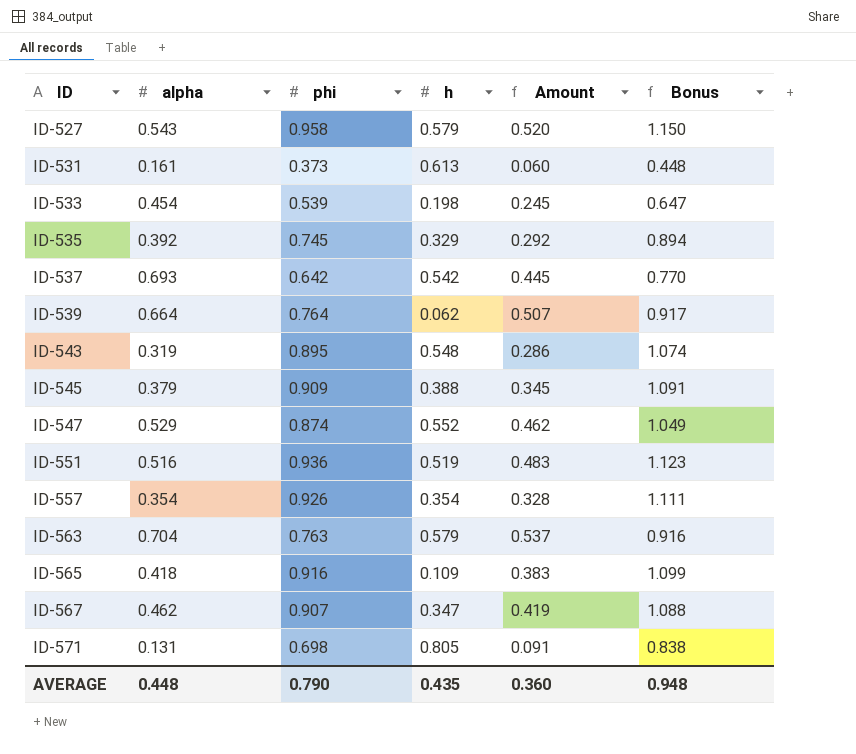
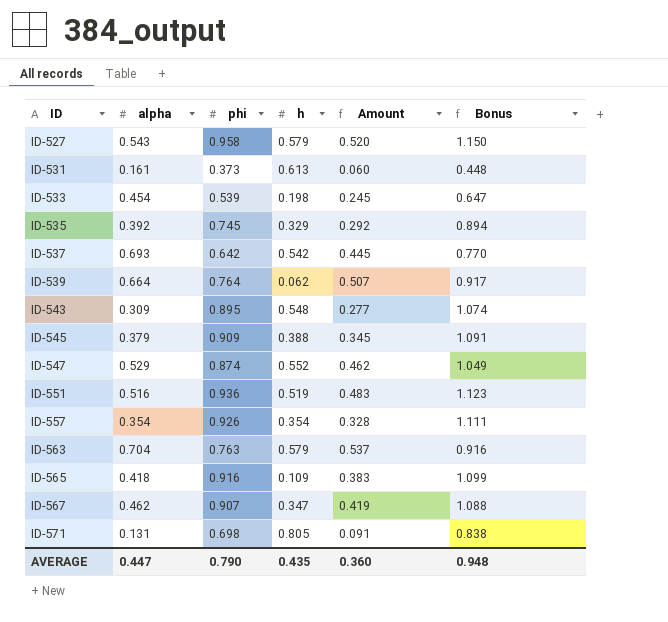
ID-543 | alpha: 0.319 -> 0.309
ID-543 | Amount: 0.286 -> 0.277
AVERAGE | alpha: 0.448 -> 0.447

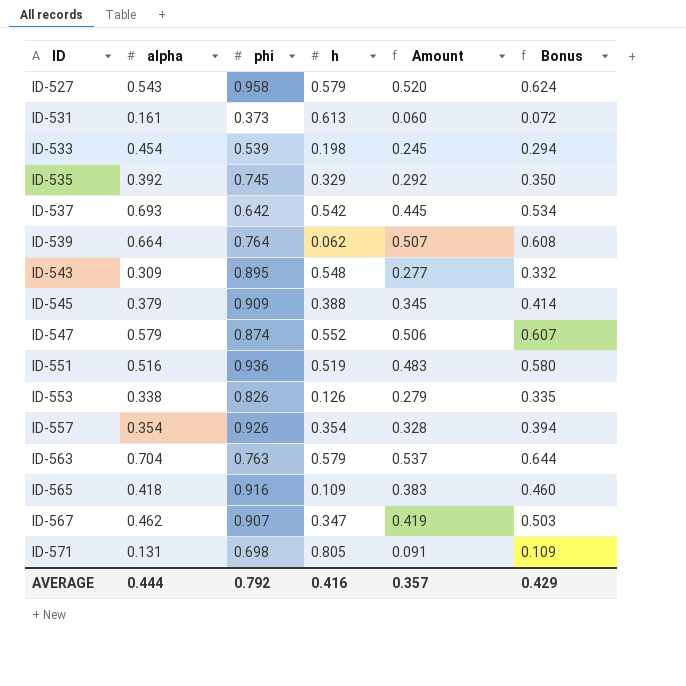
column Bonus | formula: [phi] * 1.2 -> [Amount] * 1.2
ID-547 | alpha: 0.529 -> 0.579
ID-547 | Amount: 0.462 -> 0.506
row ID-553: none -> 0.338 | 0.826 | 0.126 | 0.279 | 0.335
AVERAGE | alpha: 0.447 -> 0.444
AVERAGE | phi: 0.790 -> 0.792
AVERAGE | h: 0.435 -> 0.416
AVERAGE | Amount: 0.360 -> 0.357
AVERAGE | Bonus: 0.948 -> 0.429

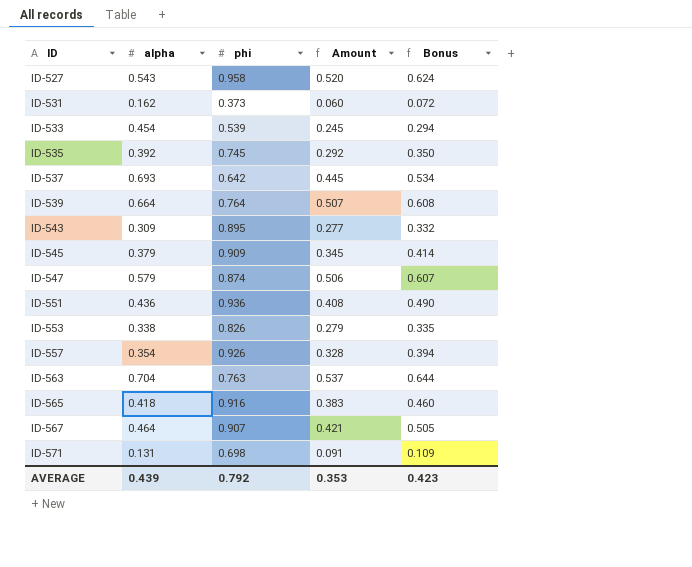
column h | position: 4 -> none
ID-531 | alpha: 0.161 -> 0.162
ID-551 | alpha: 0.516 -> 0.436
ID-551 | Amount: 0.483 -> 0.408
ID-551 | Bonus: 0.580 -> 0.490
ID-567 | alpha: 0.462 -> 0.464
ID-567 | Amount: 0.419 -> 0.421
ID-567 | Bonus: 0.503 -> 0.505
AVERAGE | alpha: 0.444 -> 0.439
AVERAGE | Amount: 0.357 -> 0.353
AVERAGE | Bonus: 0.429 -> 0.423

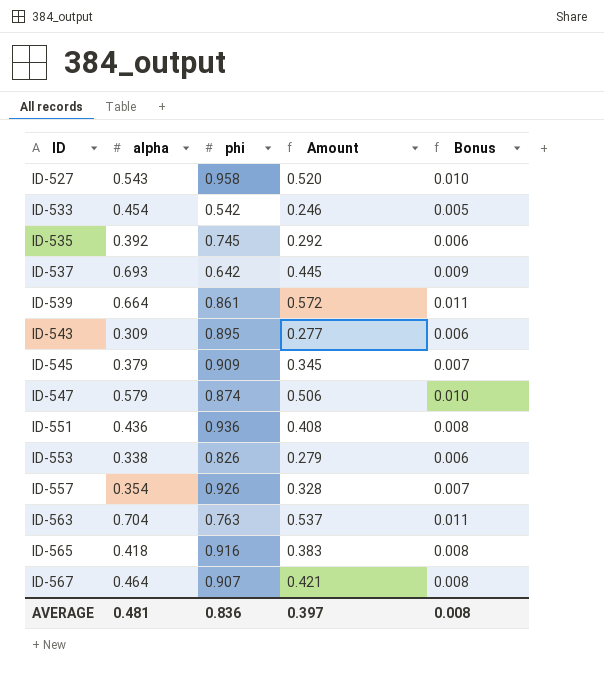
column Bonus | formula: [Amount] * 1.2 -> [Amount] * 0.02
row ID-531: 0.162 | 0.373 | 0.060 | 0.072 -> none
row ID-571: 0.131 | 0.698 | 0.091 | 0.109 -> none
ID-533 | phi: 0.539 -> 0.542
ID-533 | Amount: 0.245 -> 0.246
ID-539 | phi: 0.764 -> 0.861
ID-539 | Amount: 0.507 -> 0.572
AVERAGE | alpha: 0.439 -> 0.481
AVERAGE | phi: 0.792 -> 0.836
AVERAGE | Amount: 0.353 -> 0.397
AVERAGE | Bonus: 0.423 -> 0.008

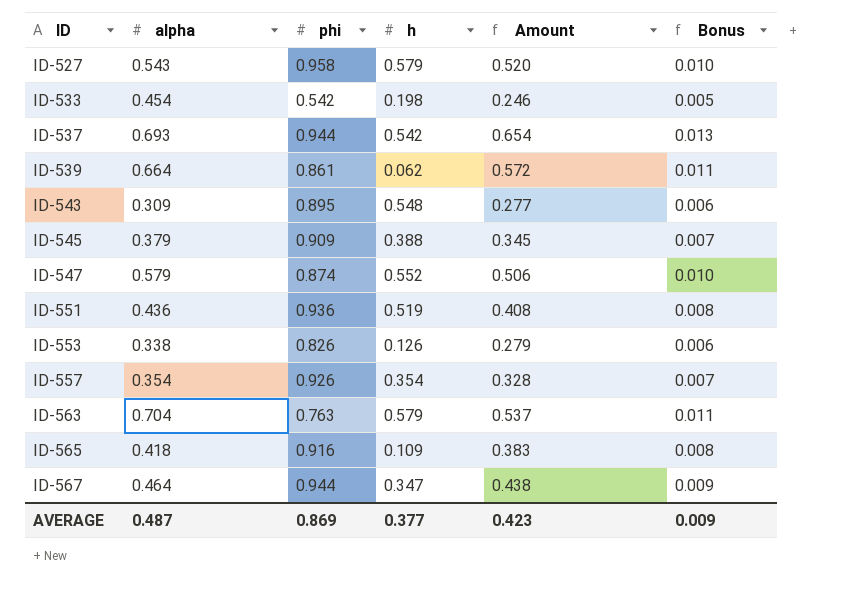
column h | position: none -> 4
row ID-535: 0.392 | 0.745 | 0.292 | 0.006 -> none
ID-537 | phi: 0.642 -> 0.944
ID-537 | Amount: 0.445 -> 0.654
ID-537 | Bonus: 0.009 -> 0.013
ID-567 | phi: 0.907 -> 0.944
ID-567 | Amount: 0.421 -> 0.438
ID-567 | Bonus: 0.008 -> 0.009
AVERAGE | alpha: 0.481 -> 0.487
AVERAGE | phi: 0.836 -> 0.869
AVERAGE | Amount: 0.397 -> 0.423
AVERAGE | Bonus: 0.008 -> 0.009

